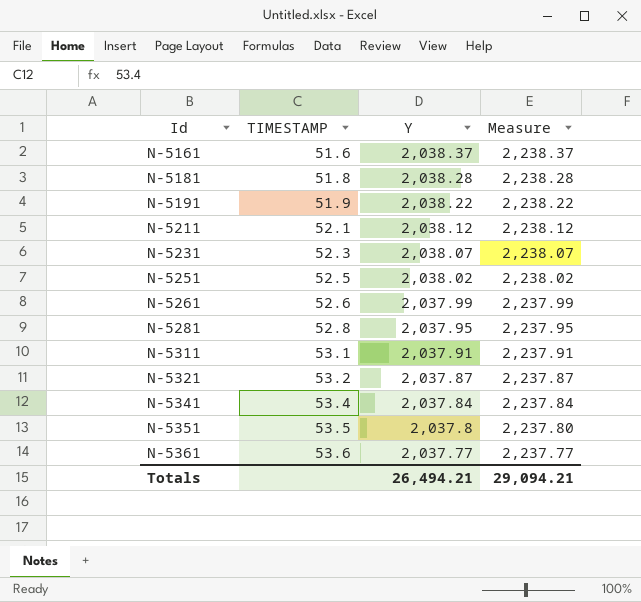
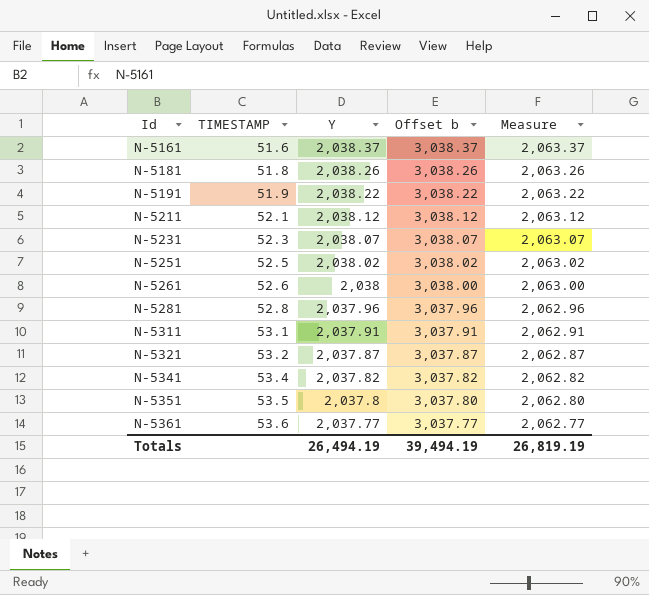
column Offset b | formula: none -> [Y] + 1000
column Measure | formula: [Y] + 200 -> [Y] + 25
N-5181 | Y: 2,038.28 -> 2,038.26
N-5261 | Y: 2,037.99 -> 2,038
N-5281 | Y: 2,037.95 -> 2,037.96
N-5341 | Y: 2,037.84 -> 2,037.82
Totals | Y: 26,494.21 -> 26,494.19
Totals | Measure: 29,094.21 -> 26,819.19

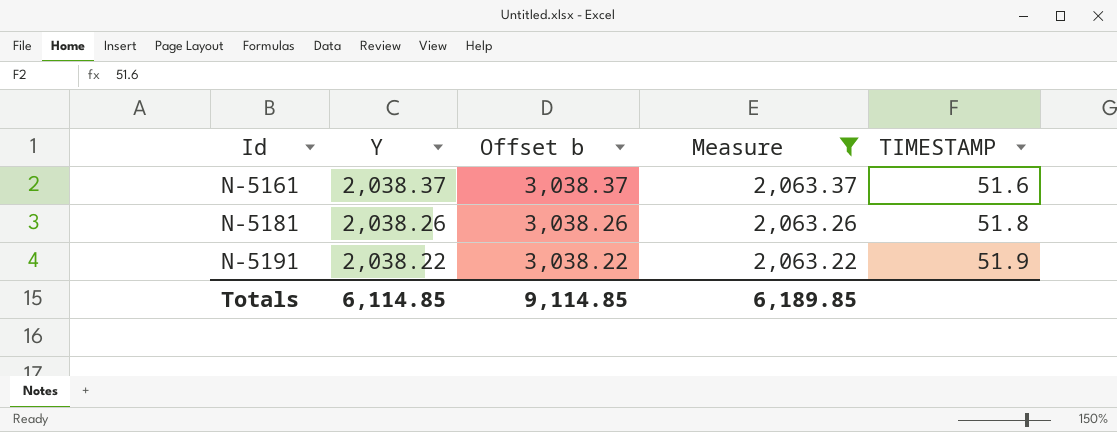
filter: none -> Measure >= 2,063.22
column TIMESTAMP | position: 2 -> 5
Totals | Y: 26,494.19 -> 6,114.85
Totals | Offset b: 39,494.19 -> 9,114.85
Totals | Measure: 26,819.19 -> 6,189.85

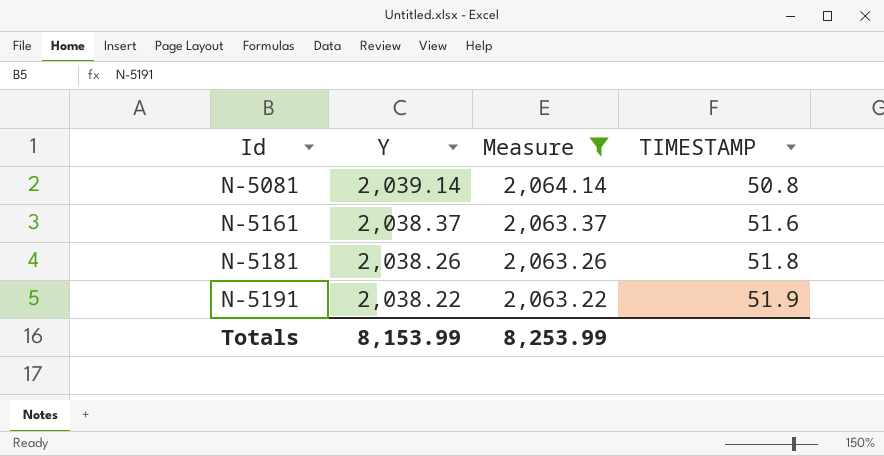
column Offset b | formula: [Y] + 1000 -> none
row N-5081: none -> 2,039.14 | 2,064.14 | 50.8
Totals | Y: 6,114.85 -> 8,153.99
Totals | Measure: 6,189.85 -> 8,253.99

